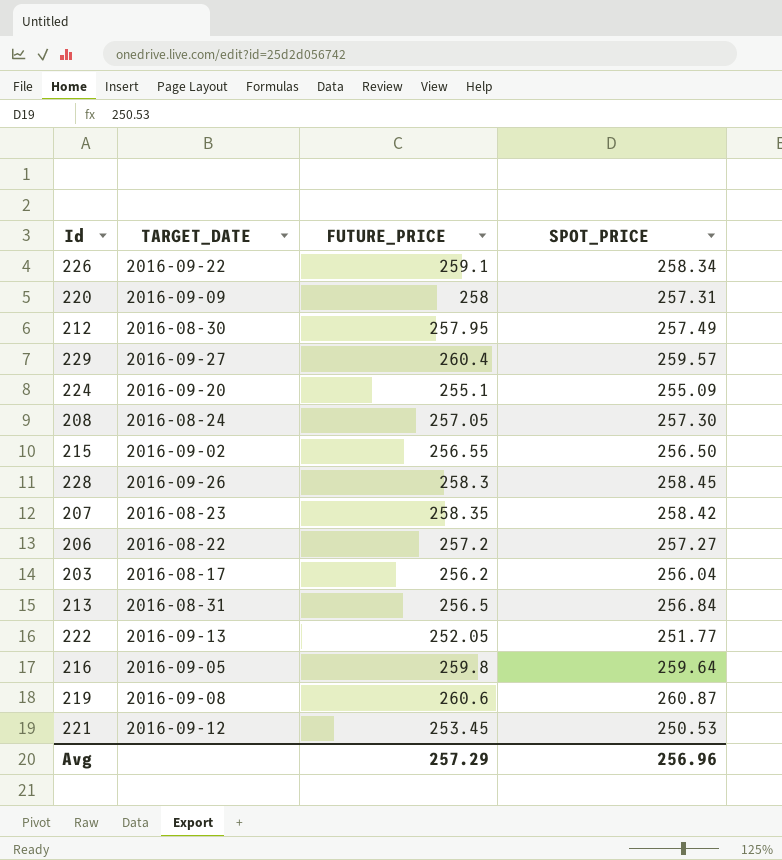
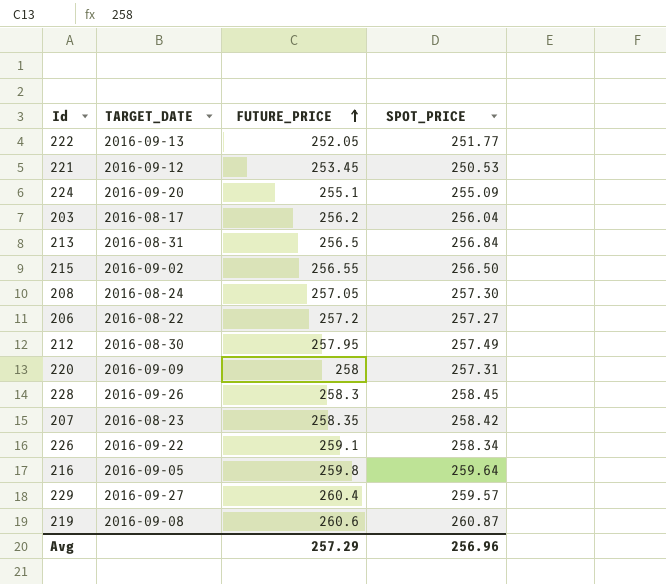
row order: none -> FUTURE_PRICE ascending

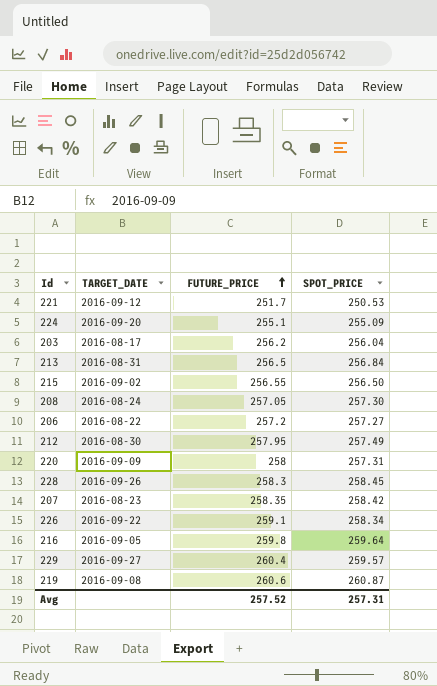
row 222: 2016-09-13 | 252.05 | 251.77 -> none
221 | FUTURE_PRICE: 253.45 -> 251.7
Avg | FUTURE_PRICE: 257.29 -> 257.52
Avg | SPOT_PRICE: 256.96 -> 257.31

